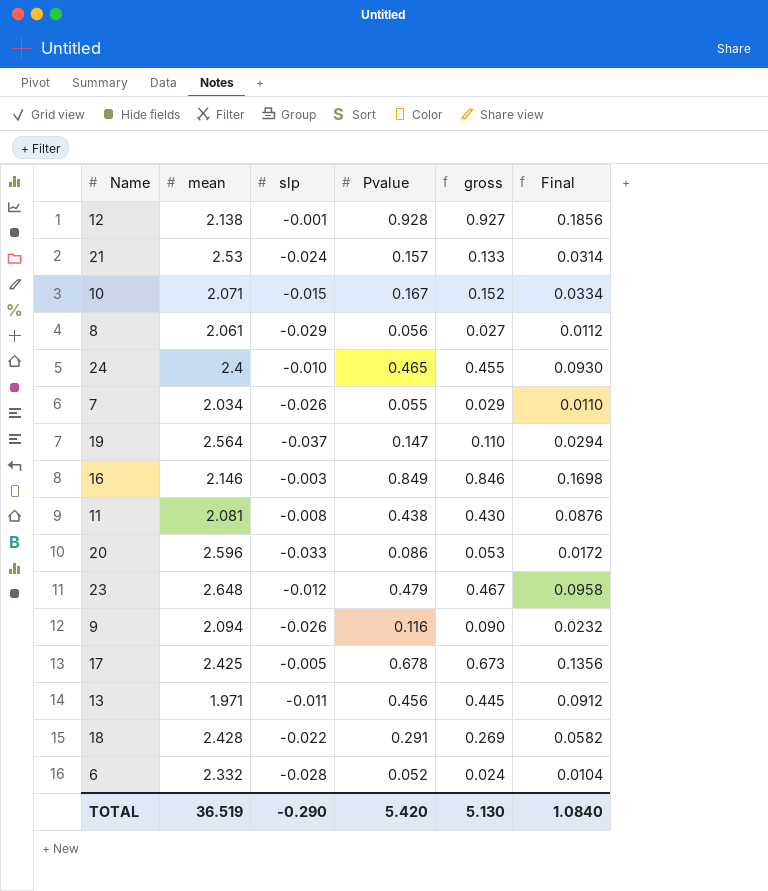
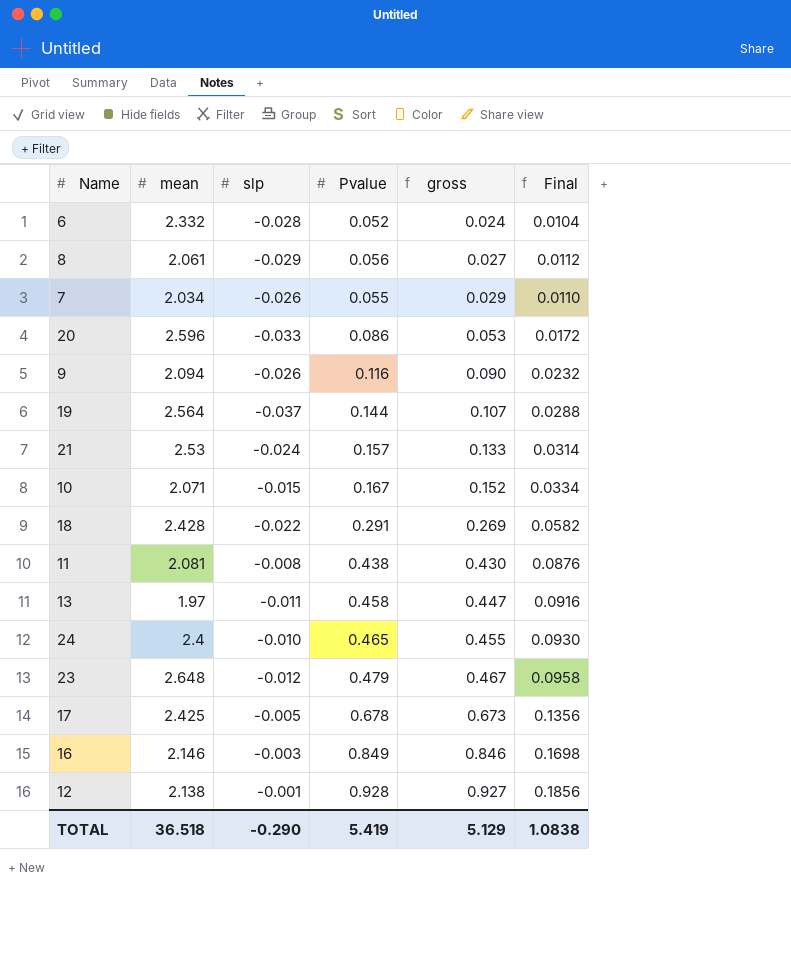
row order: none -> gross ascending
19 | Pvalue: 0.147 -> 0.144
19 | gross: 0.110 -> 0.107
19 | Final: 0.0294 -> 0.0288
13 | mean: 1.971 -> 1.97
13 | Pvalue: 0.456 -> 0.458
13 | gross: 0.445 -> 0.447
13 | Final: 0.0912 -> 0.0916
TOTAL | mean: 36.519 -> 36.518
TOTAL | Pvalue: 5.420 -> 5.419
TOTAL | gross: 5.130 -> 5.129
TOTAL | Final: 1.0840 -> 1.0838

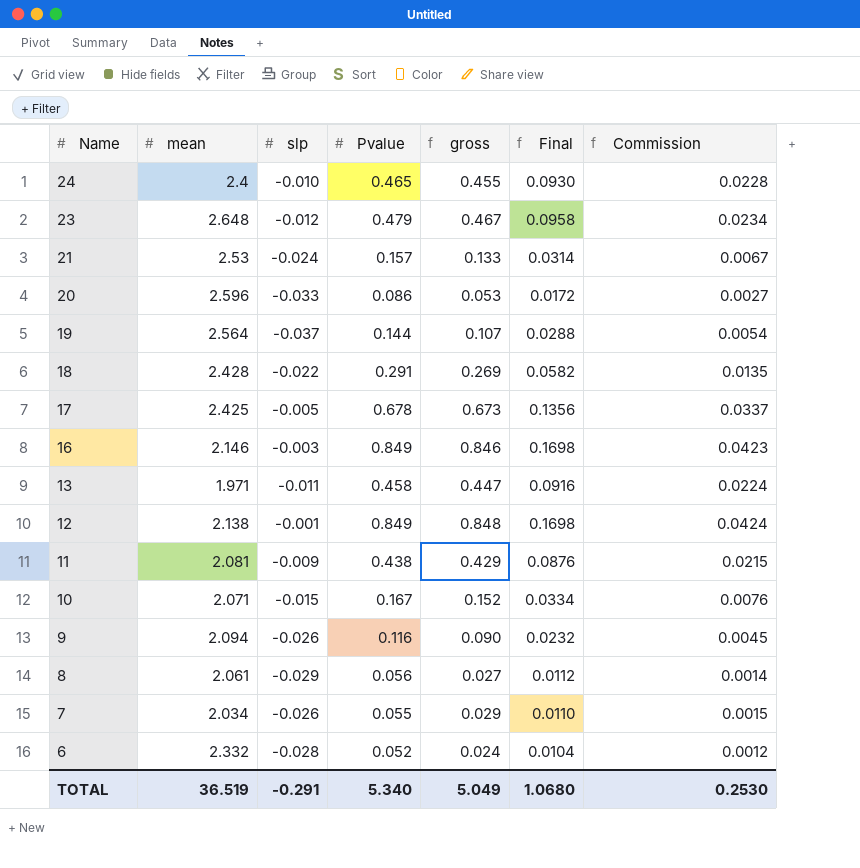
row order: gross ascending -> Name descending
column Commission | formula: none -> [gross] * 0.05
13 | mean: 1.97 -> 1.971
12 | Pvalue: 0.928 -> 0.849
12 | gross: 0.927 -> 0.848
12 | Final: 0.1856 -> 0.1698
11 | slp: -0.008 -> -0.009
11 | gross: 0.430 -> 0.429
TOTAL | mean: 36.518 -> 36.519
TOTAL | slp: -0.290 -> -0.291
TOTAL | Pvalue: 5.419 -> 5.340
TOTAL | gross: 5.129 -> 5.049
TOTAL | Final: 1.0838 -> 1.0680

